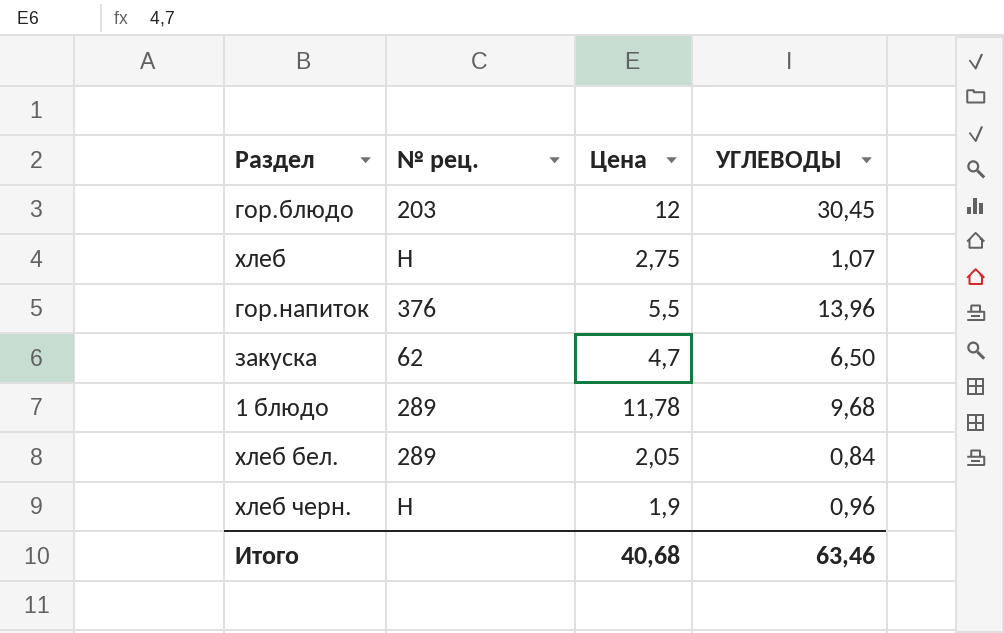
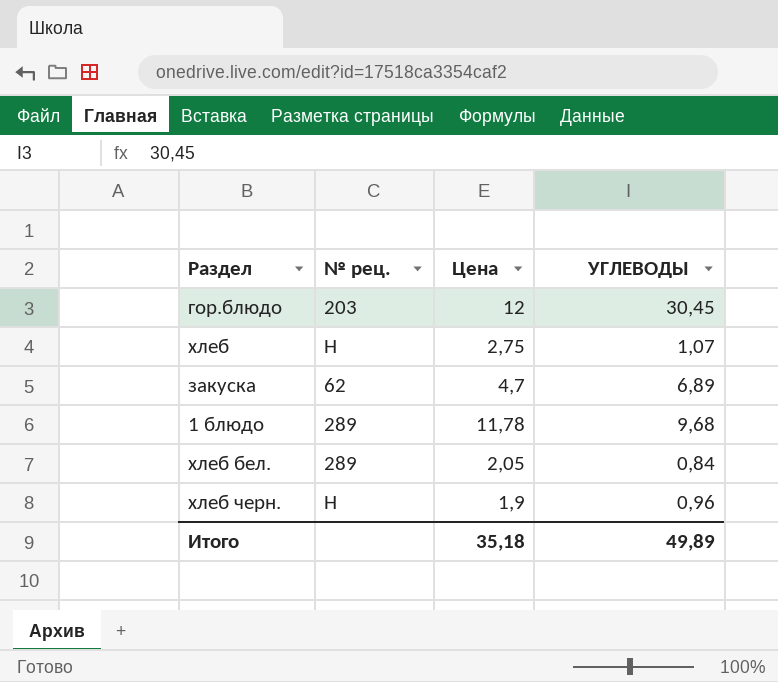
row гор.напиток: 376 | 5,5 | 13,96 -> none
закуска | УГЛЕВОДЫ: 6,50 -> 6,89
Итого | Цена: 40,68 -> 35,18
Итого | УГЛЕВОДЫ: 63,46 -> 49,89

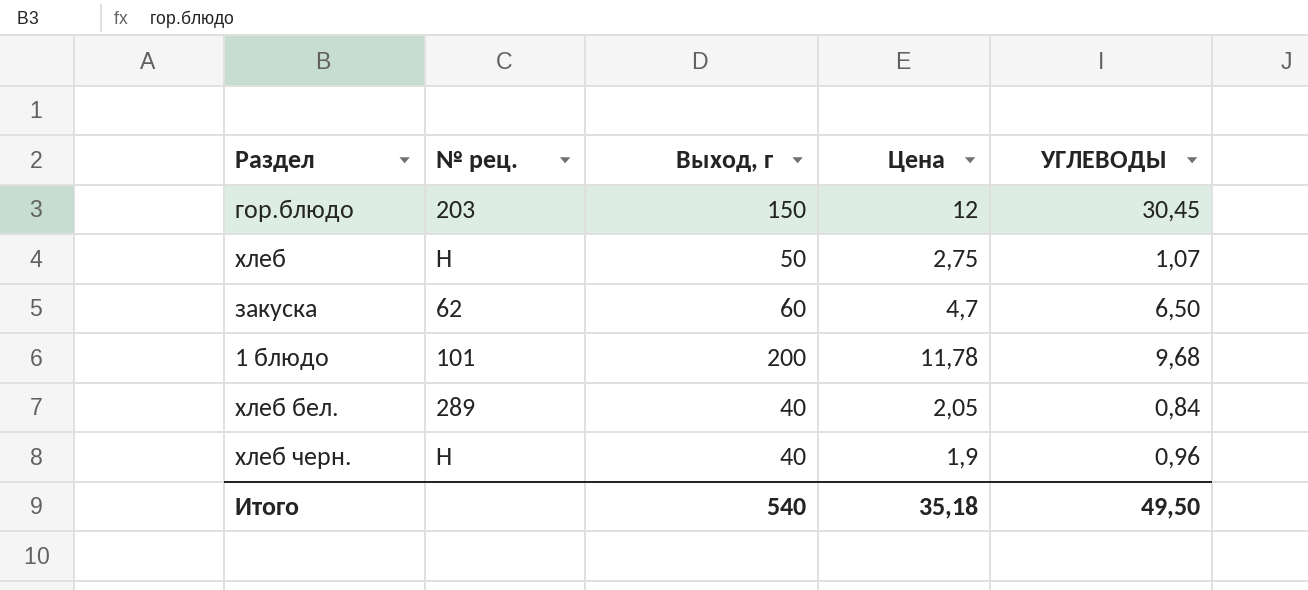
column Выход, г | position: none -> 3
закуска | УГЛЕВОДЫ: 6,89 -> 6,50
1 блюдо | № рец.: 289 -> 101
Итого | УГЛЕВОДЫ: 49,89 -> 49,50

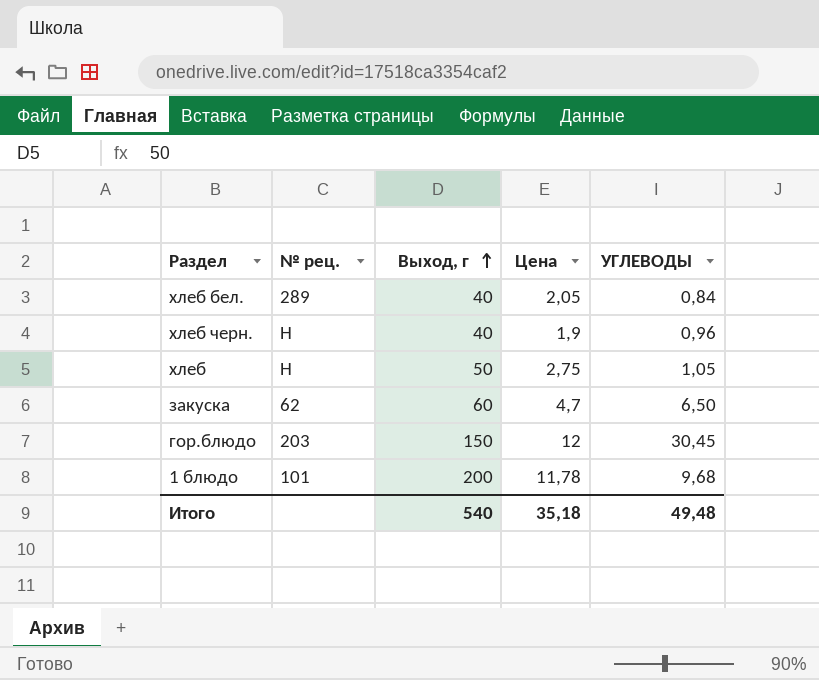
row order: none -> Выход, г ascending
хлеб | УГЛЕВОДЫ: 1,07 -> 1,05
Итого | УГЛЕВОДЫ: 49,50 -> 49,48

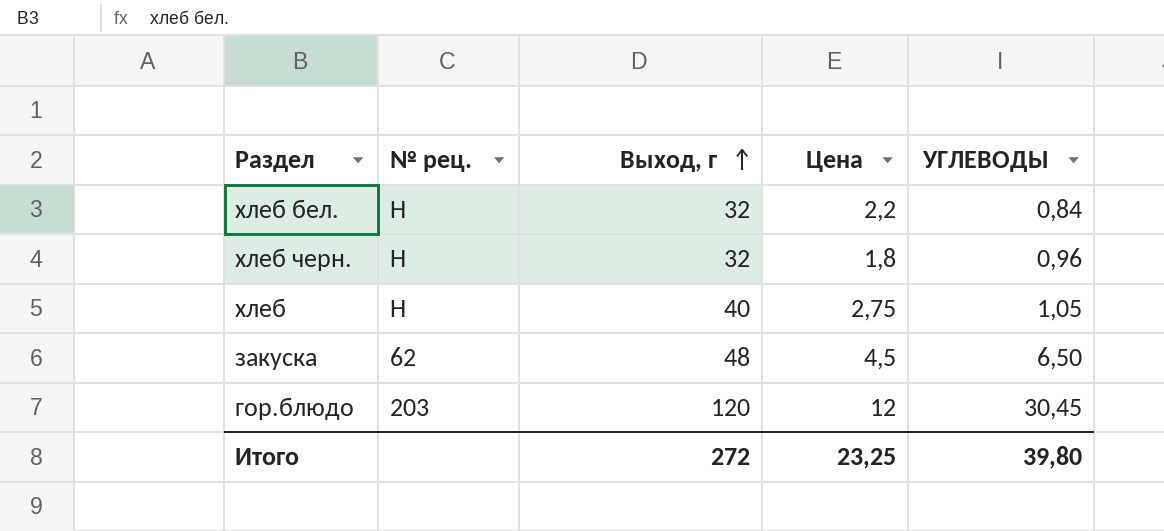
row 1 блюдо: 101 | 200 | 11,78 | 9,68 -> none
хлеб бел. | № рец.: 289 -> Н
хлеб бел. | Выход, г: 40 -> 32
хлеб бел. | Цена: 2,05 -> 2,2
хлеб черн. | Выход, г: 40 -> 32
хлеб черн. | Цена: 1,9 -> 1,8
хлеб | Выход, г: 50 -> 40
закуска | Выход, г: 60 -> 48
закуска | Цена: 4,7 -> 4,5
гор.блюдо | Выход, г: 150 -> 120
Итого | Выход, г: 540 -> 272
Итого | Цена: 35,18 -> 23,25
Итого | УГЛЕВОДЫ: 49,48 -> 39,80

